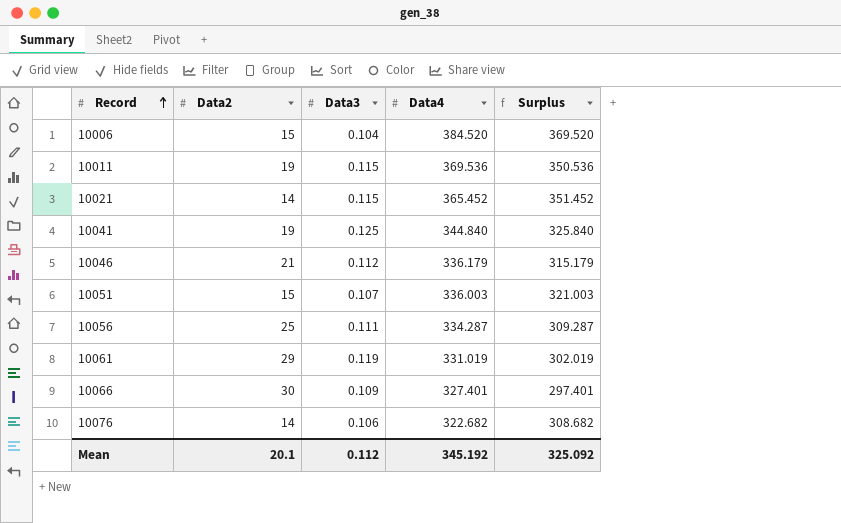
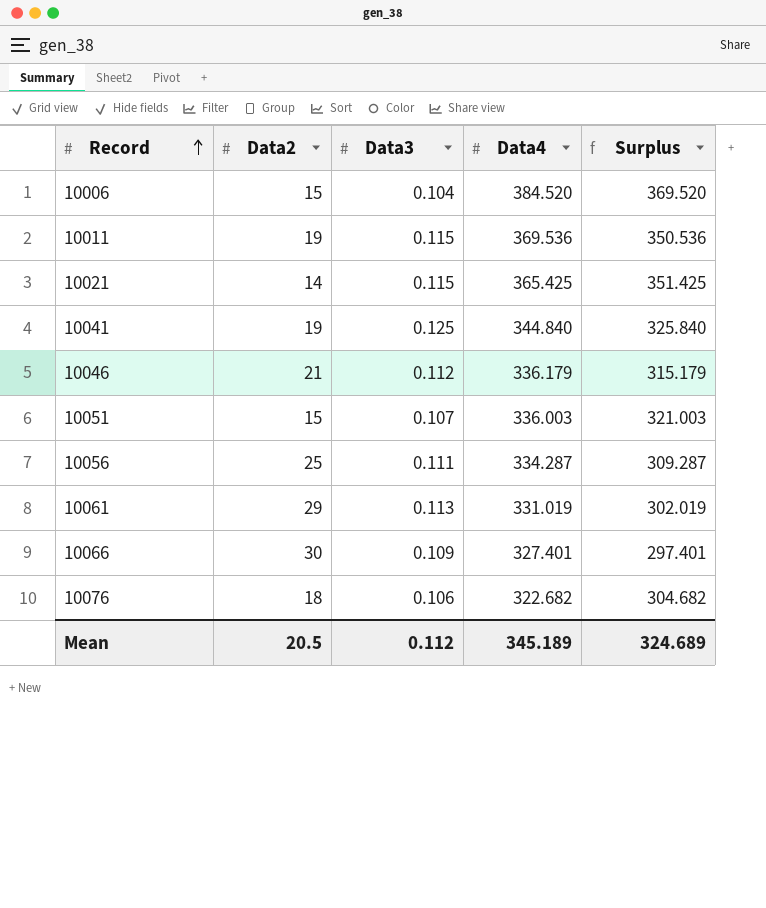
10021 | Data4: 365.452 -> 365.425
10021 | Surplus: 351.452 -> 351.425
10061 | Data3: 0.119 -> 0.113
10076 | Data2: 14 -> 18
10076 | Surplus: 308.682 -> 304.682
Mean | Data2: 20.1 -> 20.5
Mean | Data4: 345.192 -> 345.189
Mean | Surplus: 325.092 -> 324.689

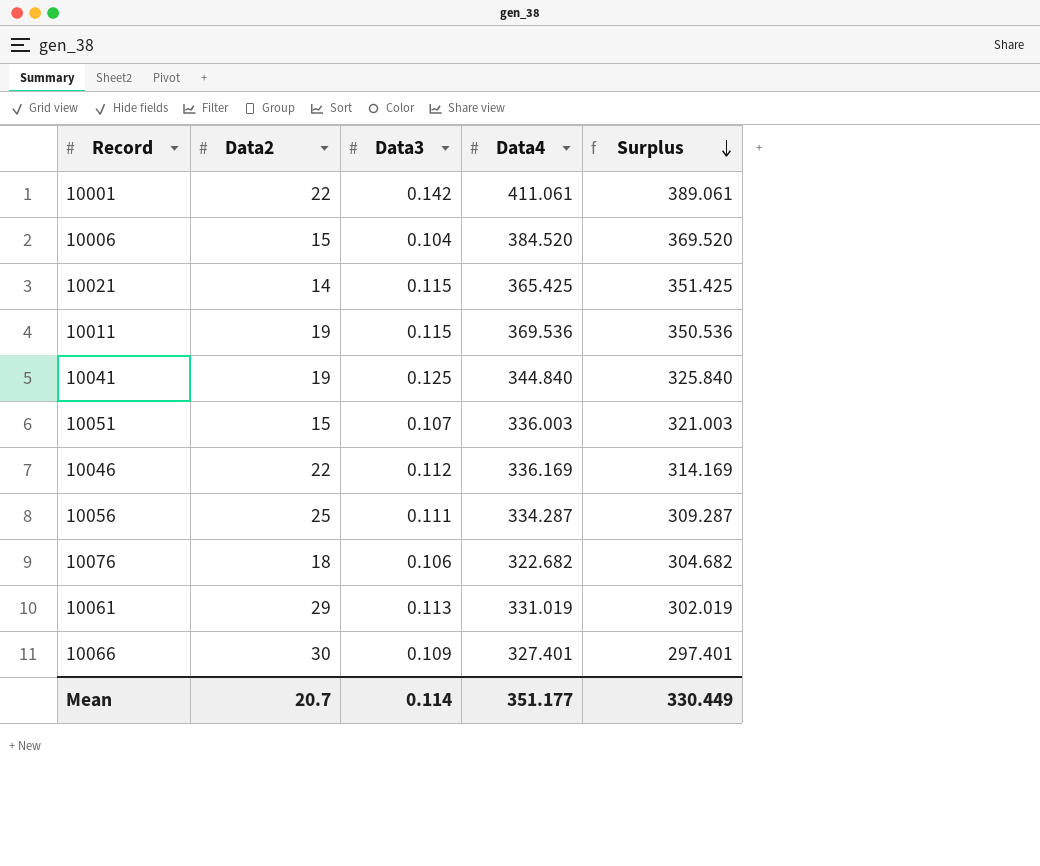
row order: Record ascending -> Surplus descending
row 10001: none -> 22 | 0.142 | 411.061 | 389.061
10046 | Data2: 21 -> 22
10046 | Data4: 336.179 -> 336.169
10046 | Surplus: 315.179 -> 314.169
Mean | Data2: 20.5 -> 20.7
Mean | Data3: 0.112 -> 0.114
Mean | Data4: 345.189 -> 351.177
Mean | Surplus: 324.689 -> 330.449

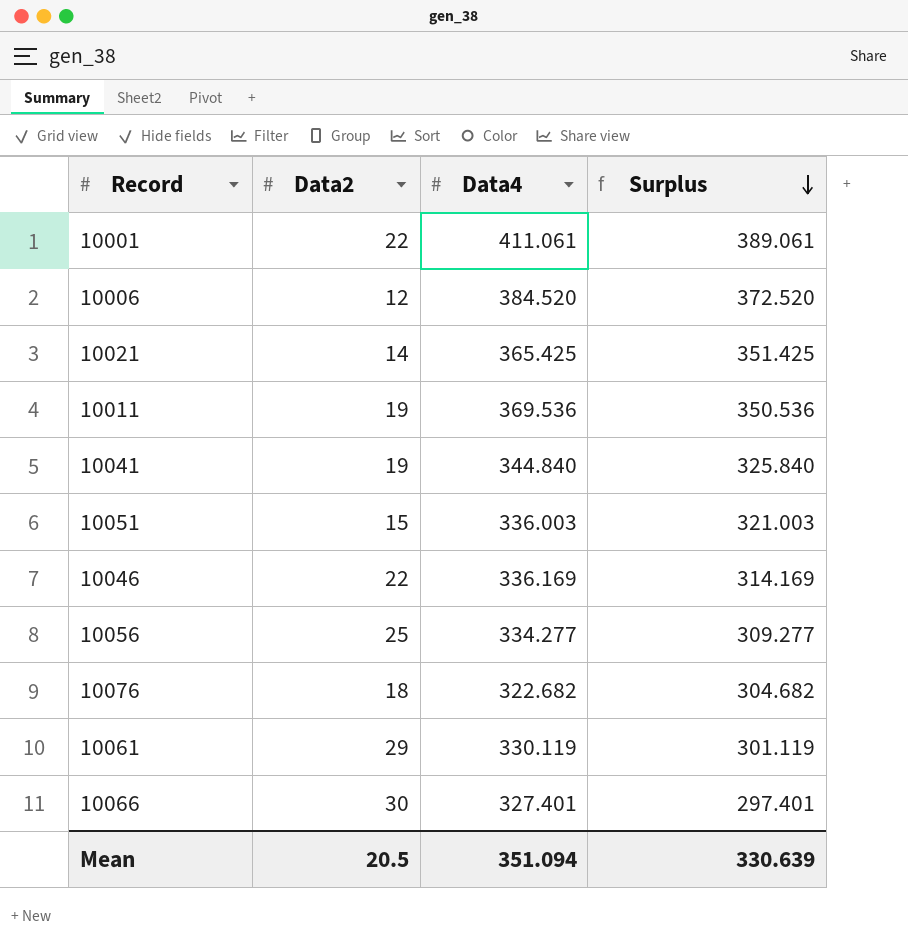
column Data3 | position: 3 -> none
10006 | Data2: 15 -> 12
10006 | Surplus: 369.520 -> 372.520
10056 | Data4: 334.287 -> 334.277
10056 | Surplus: 309.287 -> 309.277
10061 | Data4: 331.019 -> 330.119
10061 | Surplus: 302.019 -> 301.119
Mean | Data2: 20.7 -> 20.5
Mean | Data4: 351.177 -> 351.094
Mean | Surplus: 330.449 -> 330.639

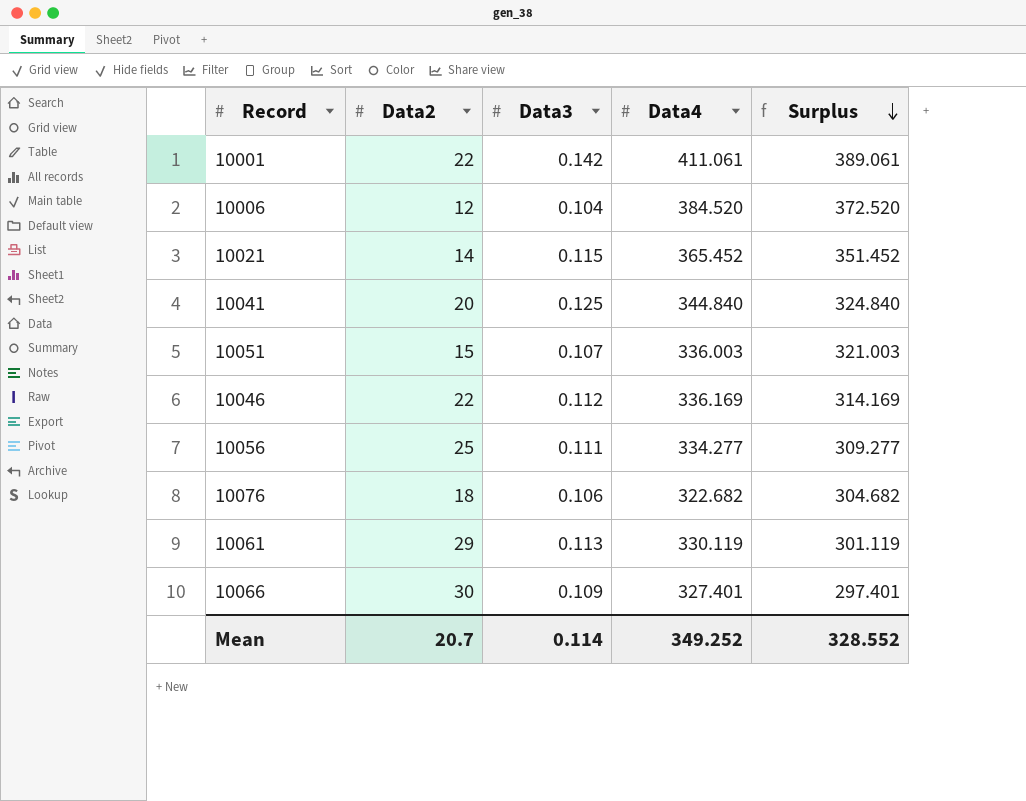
column Data3 | position: none -> 3
row 10011: 19 | 369.536 | 350.536 -> none
10021 | Data4: 365.425 -> 365.452
10021 | Surplus: 351.425 -> 351.452
10041 | Data2: 19 -> 20
10041 | Surplus: 325.840 -> 324.840
Mean | Data2: 20.5 -> 20.7
Mean | Data4: 351.094 -> 349.252
Mean | Surplus: 330.639 -> 328.552

